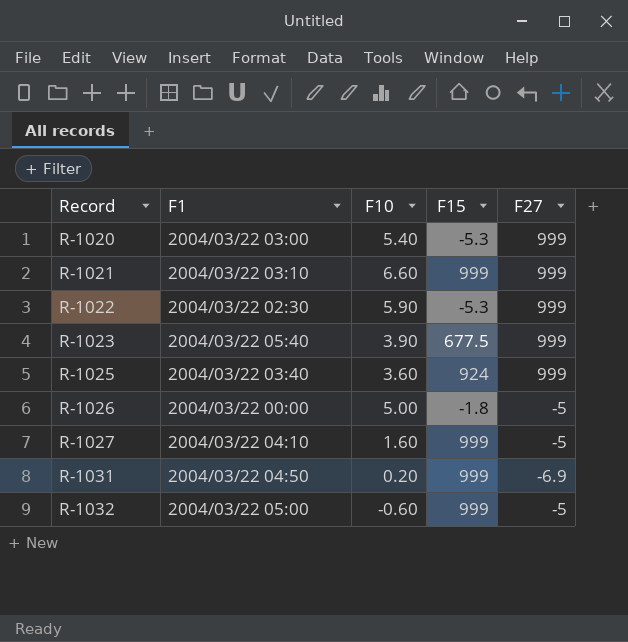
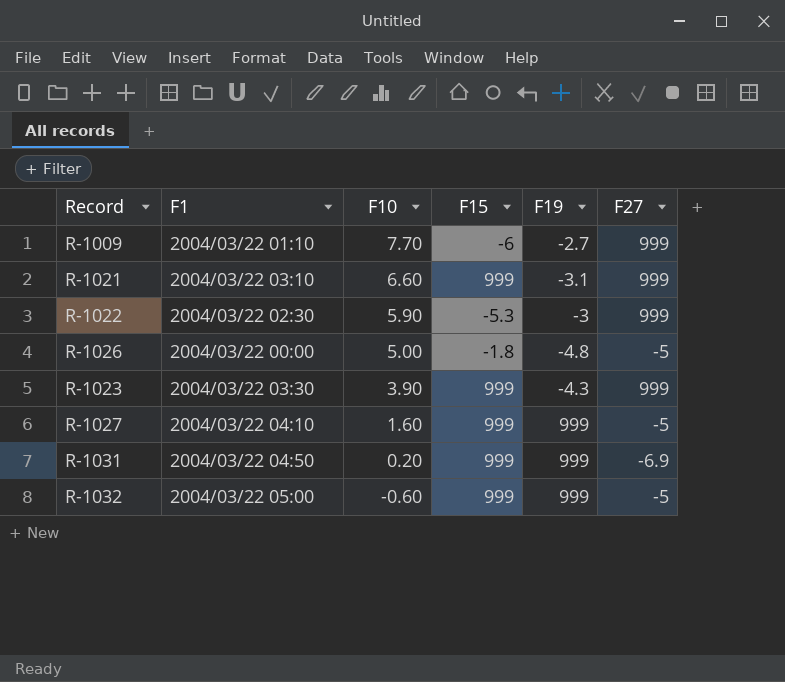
row order: Record ascending -> F10 descending
column F19 | position: none -> 5
row R-1020: 2004/03/22 03:00 | 5.40 | -5.3 | 999 -> none
row R-1025: 2004/03/22 03:40 | 3.60 | 924 | 999 -> none
row R-1009: none -> 2004/03/22 01:10 | 7.70 | -6 | -2.7 | 999
R-1023 | F1: 2004/03/22 05:40 -> 2004/03/22 03:30
R-1023 | F15: 677.5 -> 999

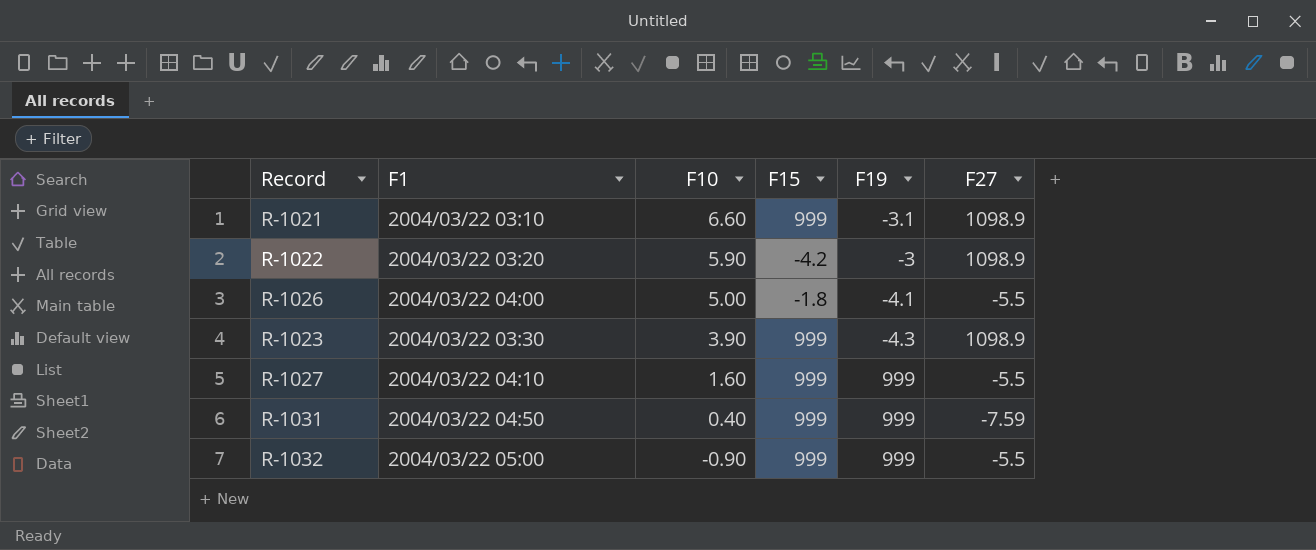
row R-1009: 2004/03/22 01:10 | 7.70 | -6 | -2.7 | 999 -> none
R-1021 | F27: 999 -> 1098.9
R-1022 | F1: 2004/03/22 02:30 -> 2004/03/22 03:20
R-1022 | F15: -5.3 -> -4.2
R-1022 | F27: 999 -> 1098.9
R-1026 | F1: 2004/03/22 00:00 -> 2004/03/22 04:00
R-1026 | F19: -4.8 -> -4.1
R-1026 | F27: -5 -> -5.5
R-1023 | F27: 999 -> 1098.9
R-1027 | F27: -5 -> -5.5
R-1031 | F10: 0.20 -> 0.40
R-1031 | F27: -6.9 -> -7.59
R-1032 | F10: -0.60 -> -0.90
R-1032 | F27: -5 -> -5.5

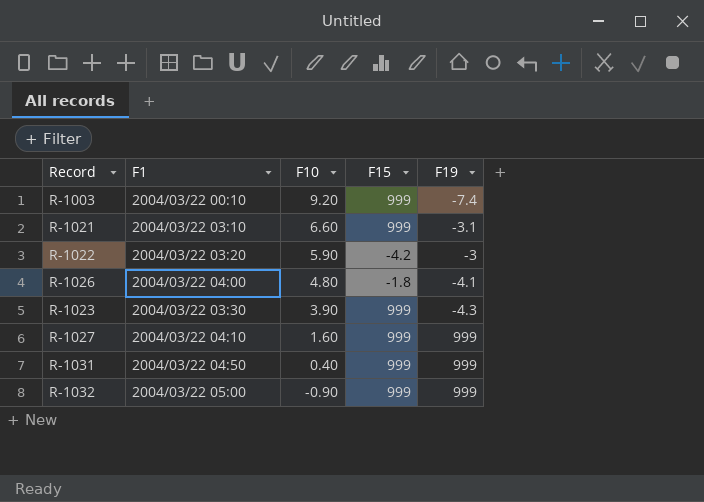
column F27 | position: 6 -> none
row R-1003: none -> 2004/03/22 00:10 | 9.20 | 999 | -7.4
R-1026 | F10: 5.00 -> 4.80

